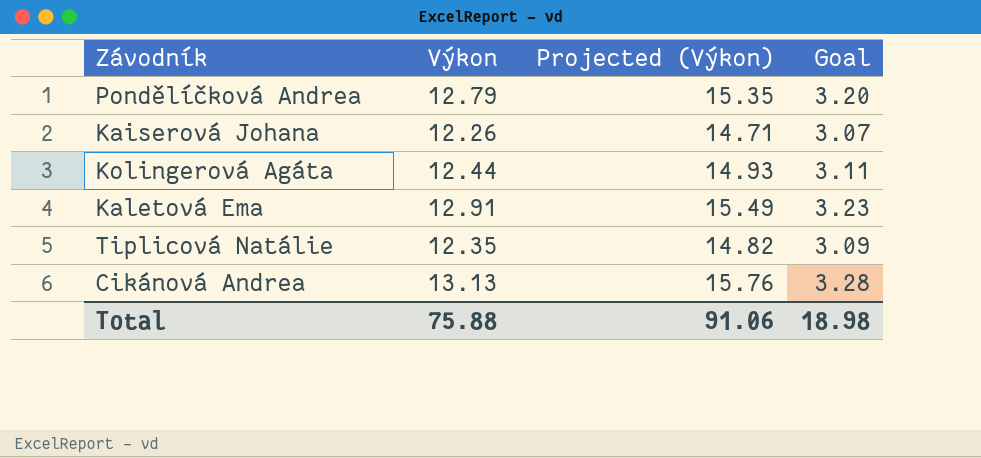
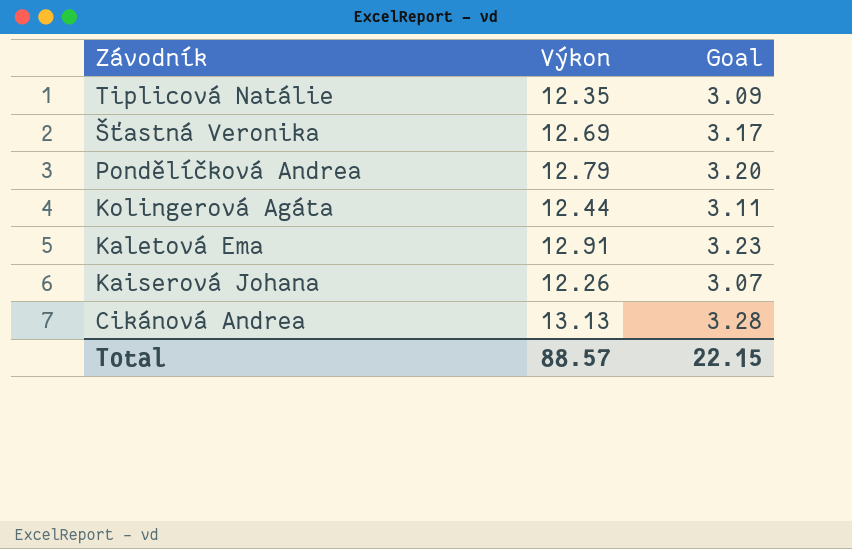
row order: none -> Závodník descending
column Projected (Výkon) | formula: [Výkon] * 1.2 -> none
row Šťastná Veronika: none -> 12.69 | 3.17
Total | Výkon: 75.88 -> 88.57
Total | Goal: 18.98 -> 22.15

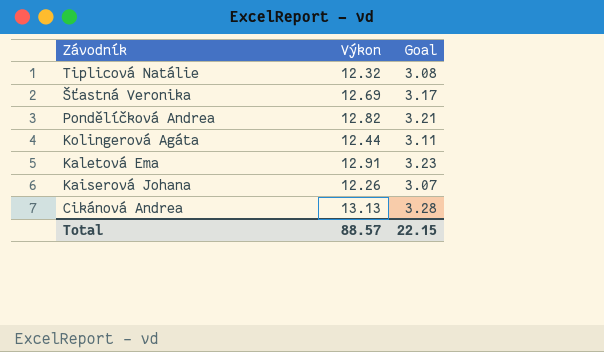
Tiplicová Natálie | Výkon: 12.35 -> 12.32
Tiplicová Natálie | Goal: 3.09 -> 3.08
Pondělíčková Andrea | Výkon: 12.79 -> 12.82
Pondělíčková Andrea | Goal: 3.20 -> 3.21

